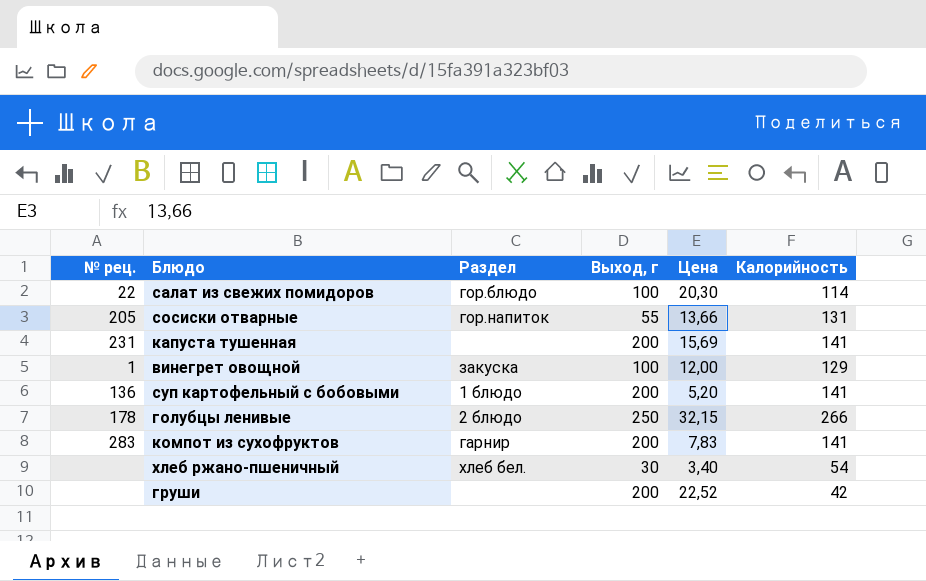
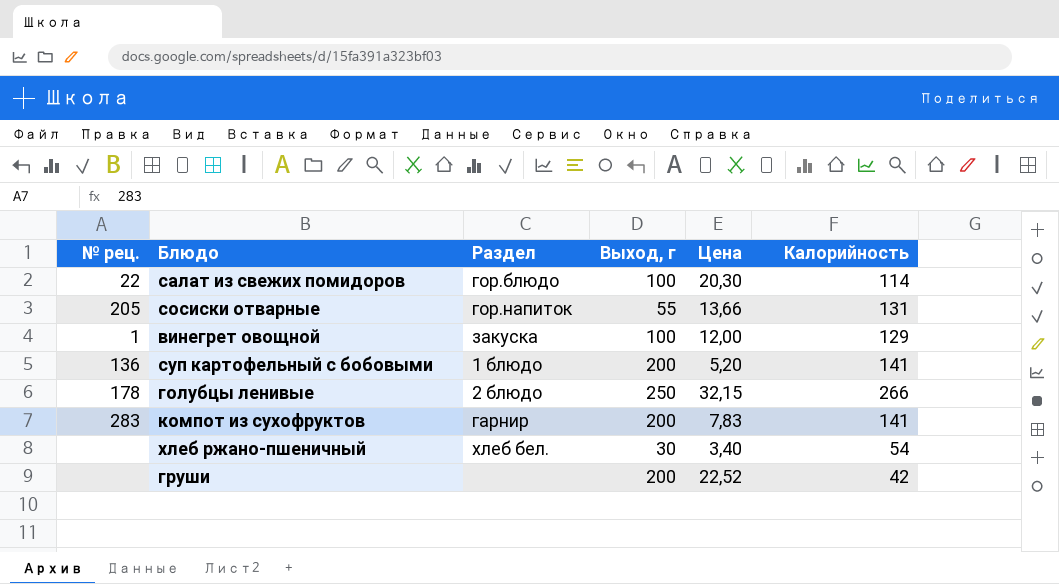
row капуста тушенная: 231 | none | 200 | 15,69 | 141 -> none

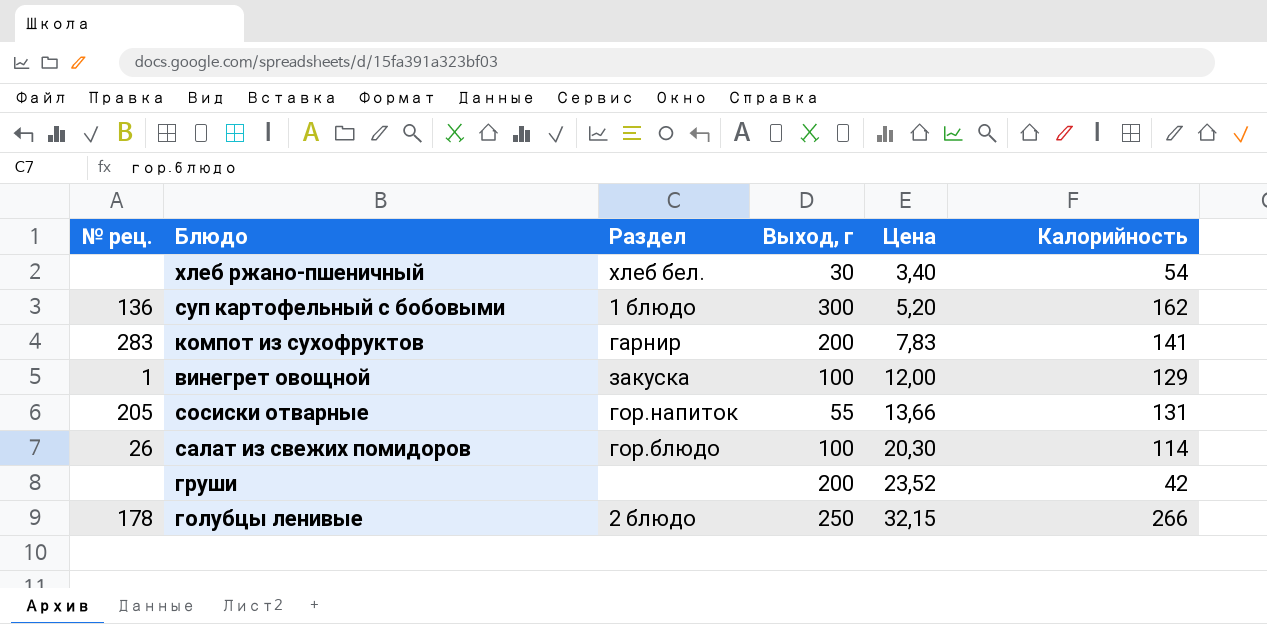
row order: none -> Цена ascending
суп картофельный с бобовыми | Выход, г: 200 -> 300
суп картофельный с бобовыми | Калорийность: 141 -> 162
салат из свежих помидоров | № рец.: 22 -> 26
груши | Цена: 22,52 -> 23,52

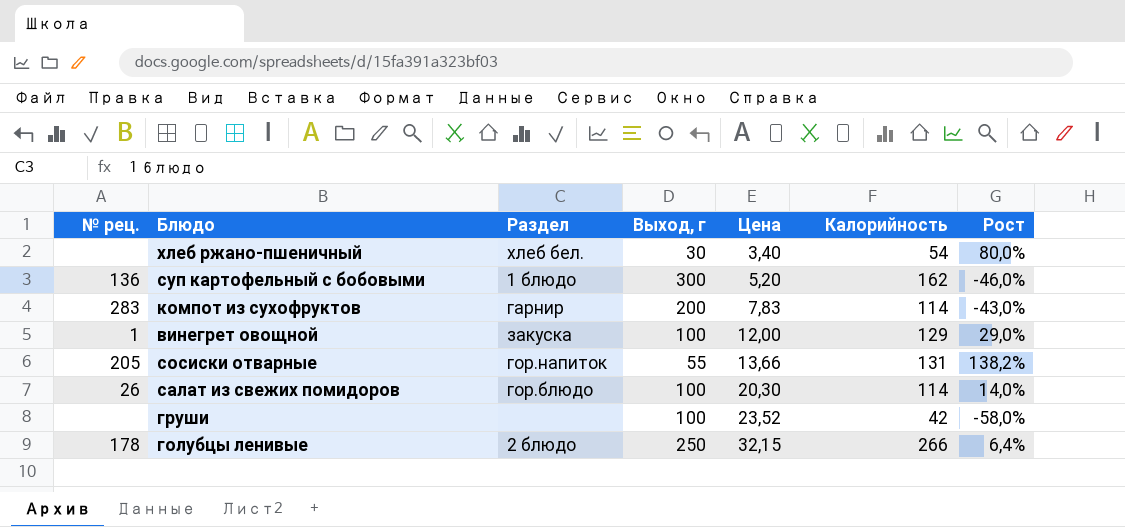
column Рост | formula: none -> ([Калорийность] - [Выход, г]) / [Выход, г]
компот из сухофруктов | Калорийность: 141 -> 114
груши | Выход, г: 200 -> 100

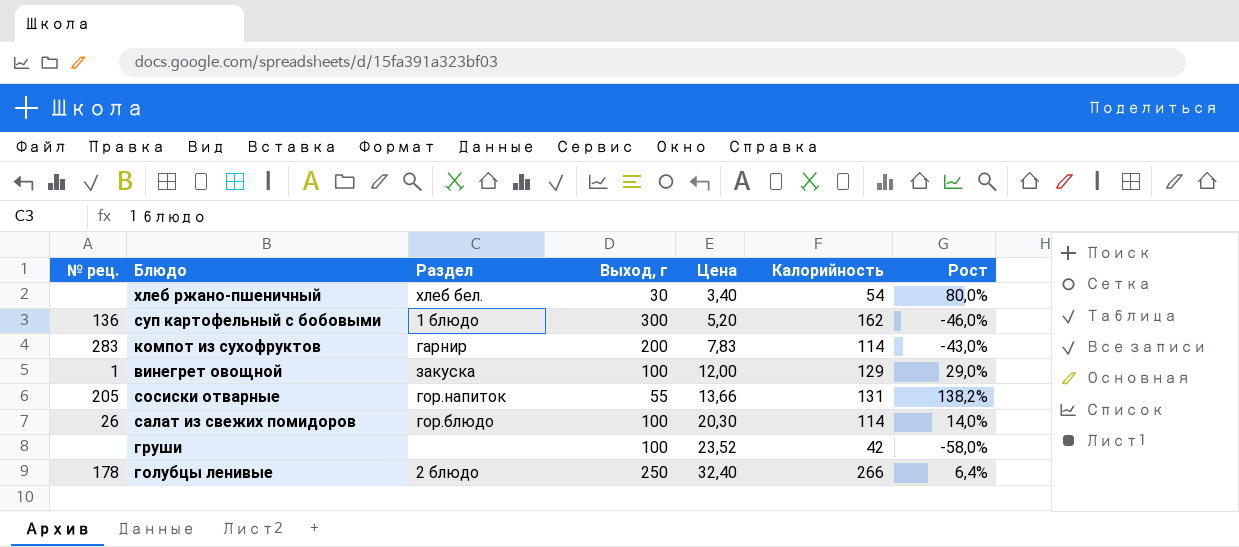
голубцы ленивые | Цена: 32,15 -> 32,40

